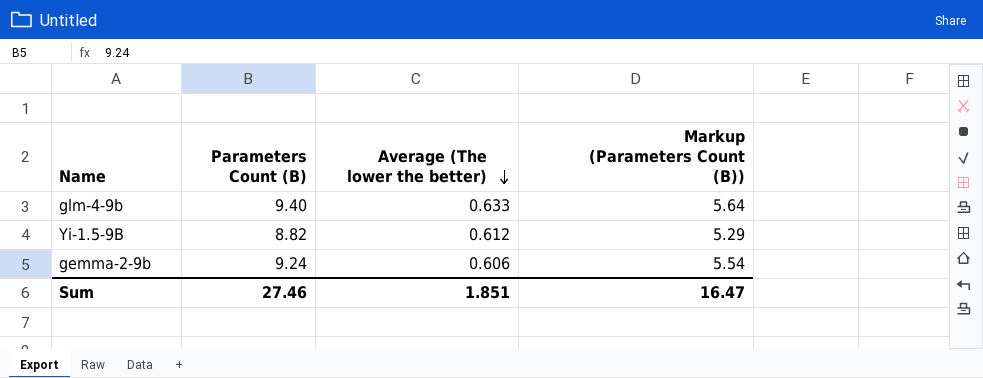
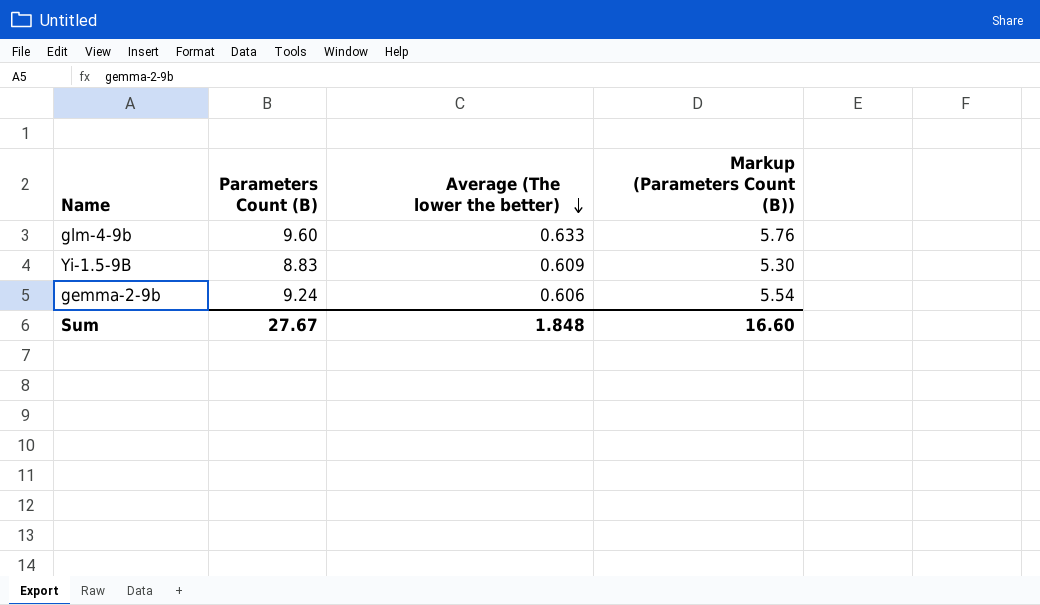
glm-4-9b | Parameters Count (B): 9.40 -> 9.60
glm-4-9b | Markup (Parameters Count (B)): 5.64 -> 5.76
Yi-1.5-9B | Parameters Count (B): 8.82 -> 8.83
Yi-1.5-9B | Average (The lower the better): 0.612 -> 0.609
Yi-1.5-9B | Markup (Parameters Count (B)): 5.29 -> 5.30
Sum | Parameters Count (B): 27.46 -> 27.67
Sum | Average (The lower the better): 1.851 -> 1.848
Sum | Markup (Parameters Count (B)): 16.47 -> 16.60

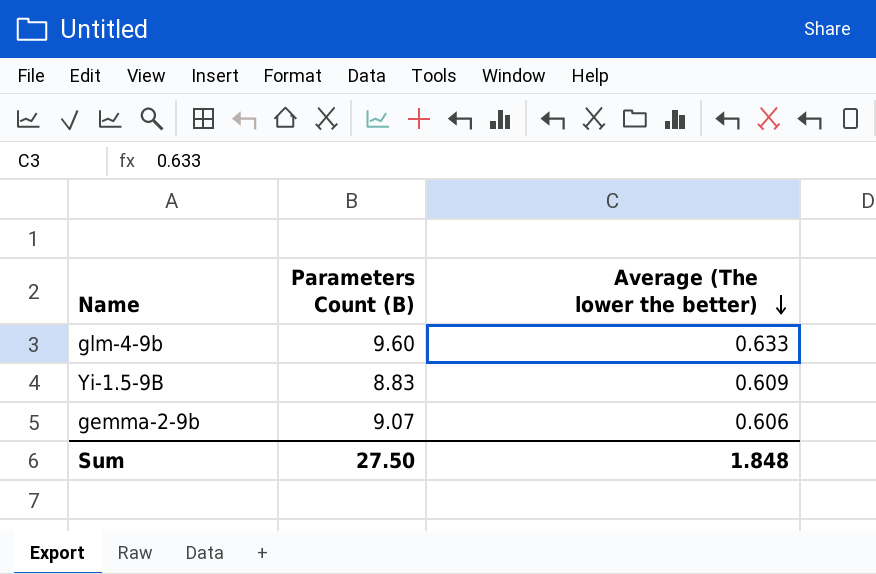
column Markup (Parameters Count (B)) | formula: [Parameters Count (B)] * 0.6 -> none
gemma-2-9b | Parameters Count (B): 9.24 -> 9.07
Sum | Parameters Count (B): 27.67 -> 27.50

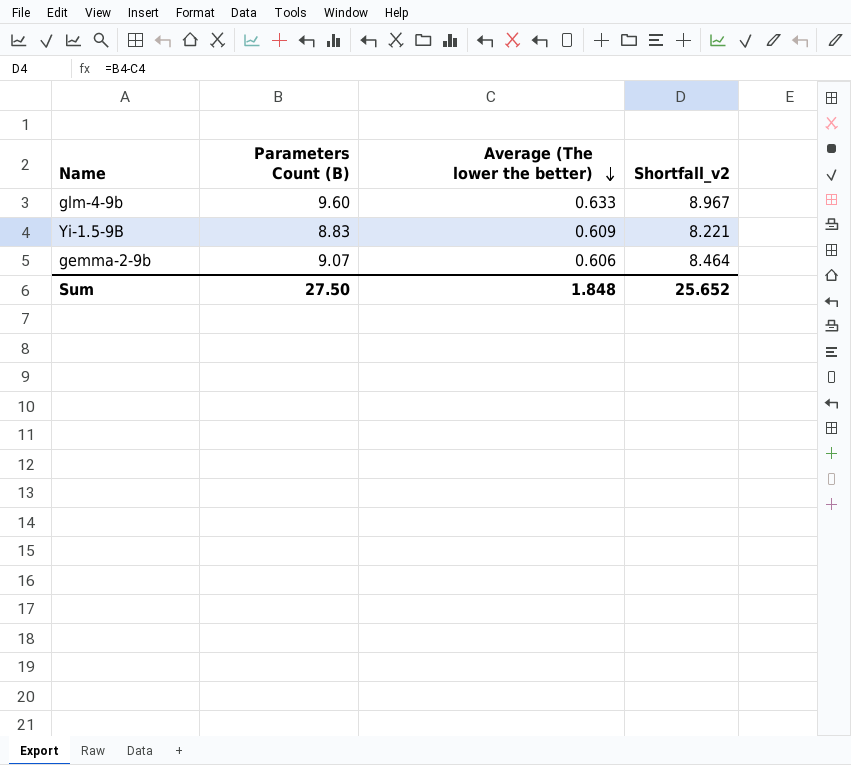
column Shortfall_v2 | formula: none -> [Parameters Count (B)] - [Average (The lower the better)]

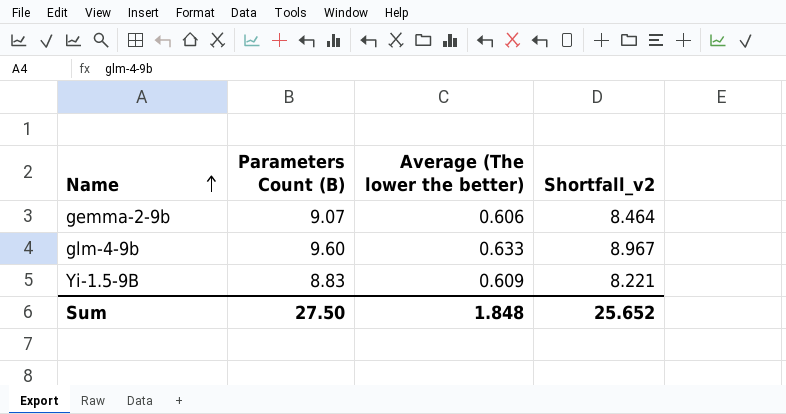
row order: Average (The lower the better) descending -> Name ascending

